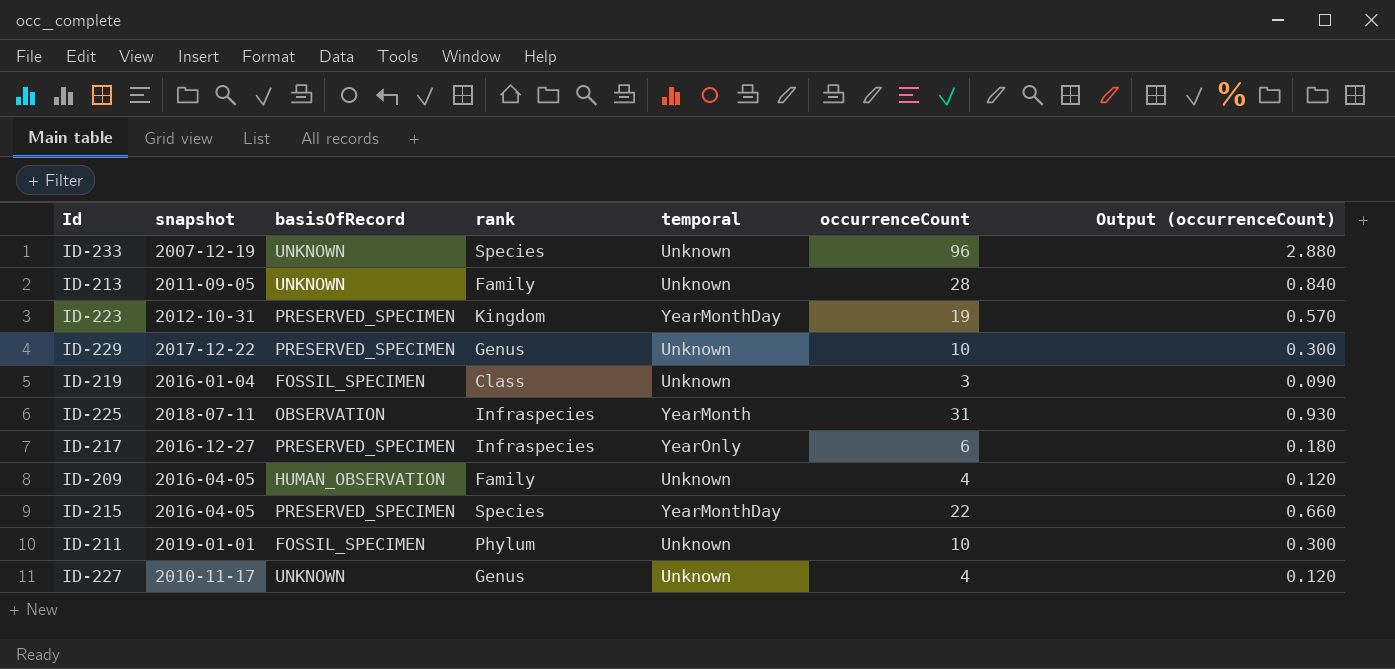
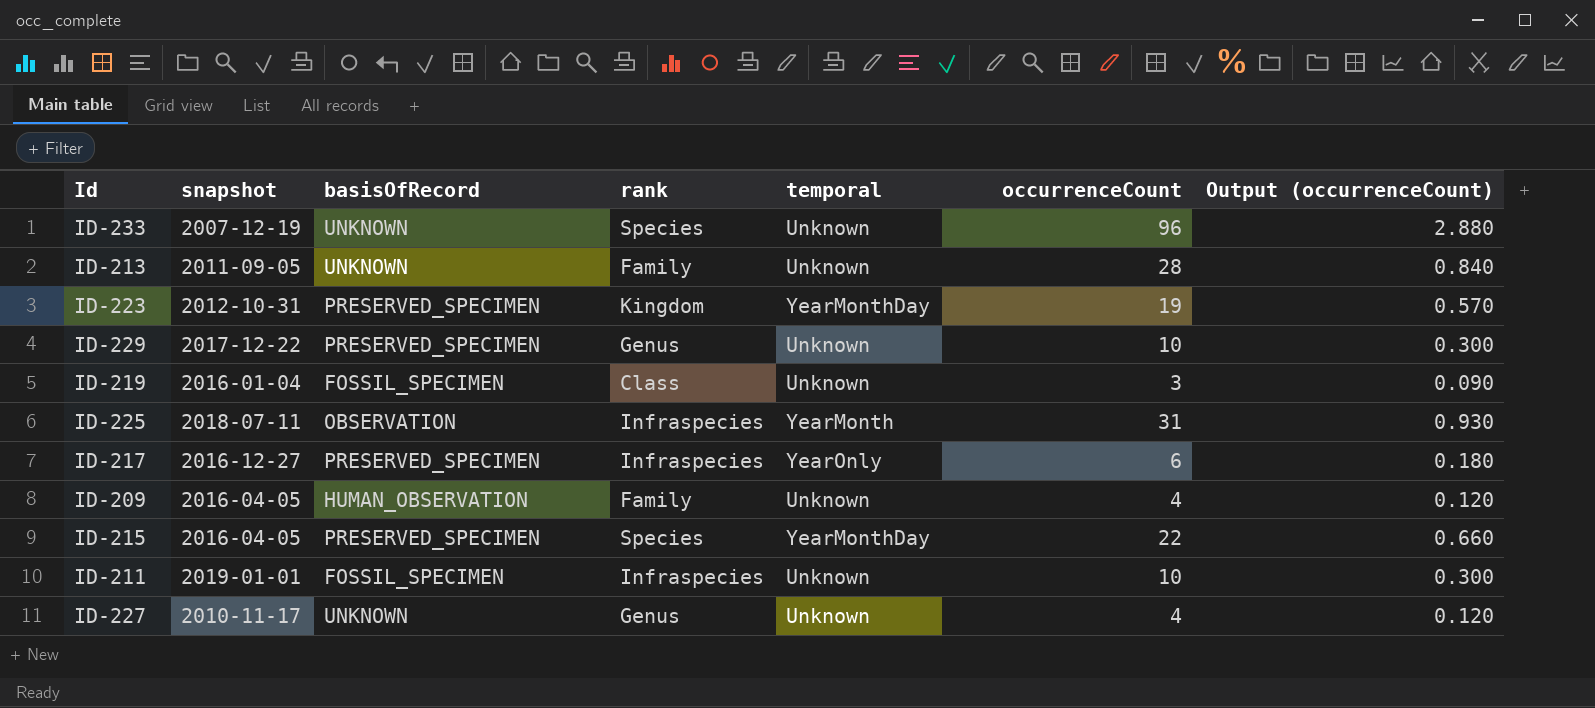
ID-211 | rank: Phylum -> Infraspecies

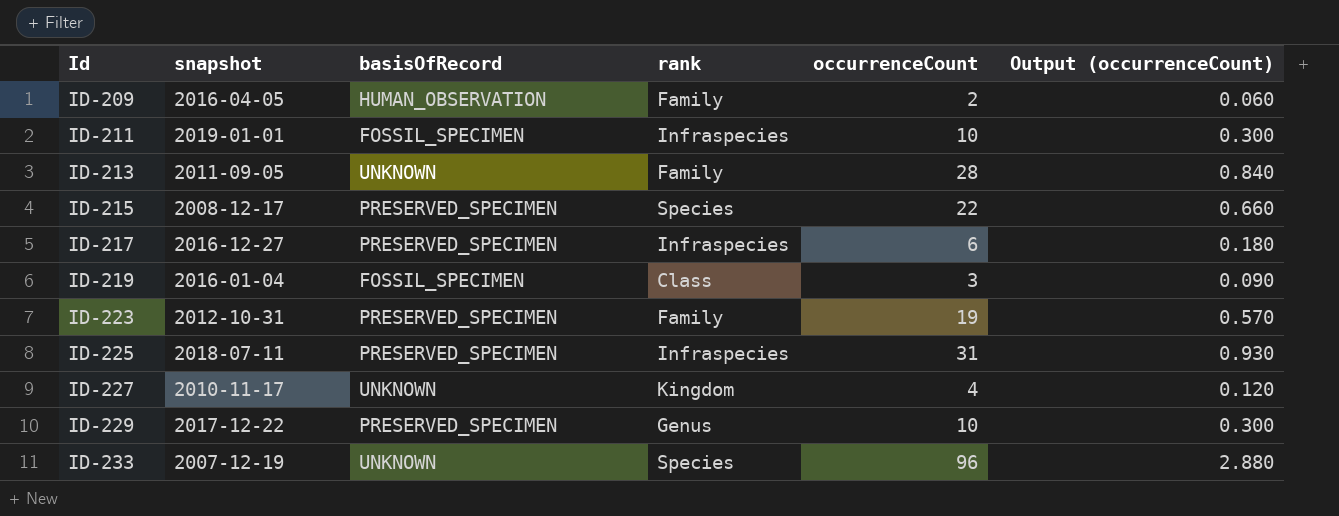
row order: none -> Id ascending
column temporal | position: 5 -> none
ID-209 | occurrenceCount: 4 -> 2
ID-209 | Output (occurrenceCount): 0.120 -> 0.060
ID-215 | snapshot: 2016-04-05 -> 2008-12-17
ID-223 | rank: Kingdom -> Family
ID-225 | basisOfRecord: OBSERVATION -> PRESERVED_SPECIMEN
ID-227 | rank: Genus -> Kingdom

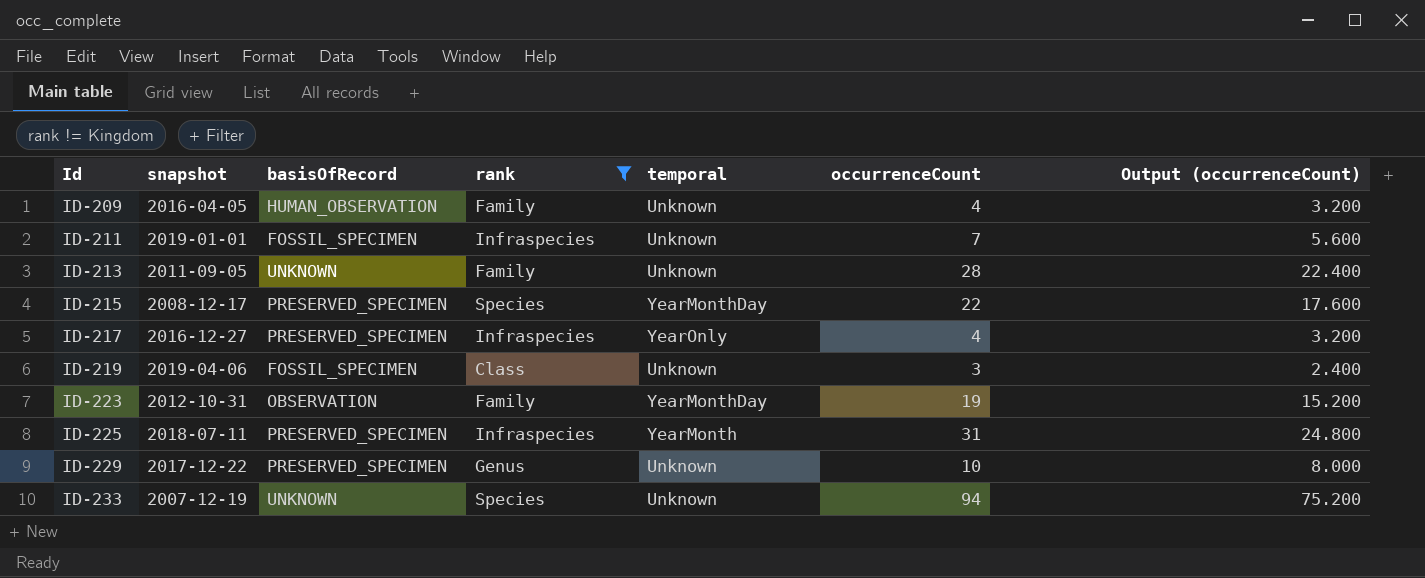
filter: none -> rank != Kingdom
column temporal | position: none -> 5
column Output (occurrenceCount) | formula: [occurrenceCount] * 0.03 -> [occurrenceCount] * 0.8
ID-209 | occurrenceCount: 2 -> 4
ID-211 | occurrenceCount: 10 -> 7
ID-217 | occurrenceCount: 6 -> 4
ID-219 | snapshot: 2016-01-04 -> 2019-04-06
ID-223 | basisOfRecord: PRESERVED_SPECIMEN -> OBSERVATION
ID-233 | occurrenceCount: 96 -> 94

